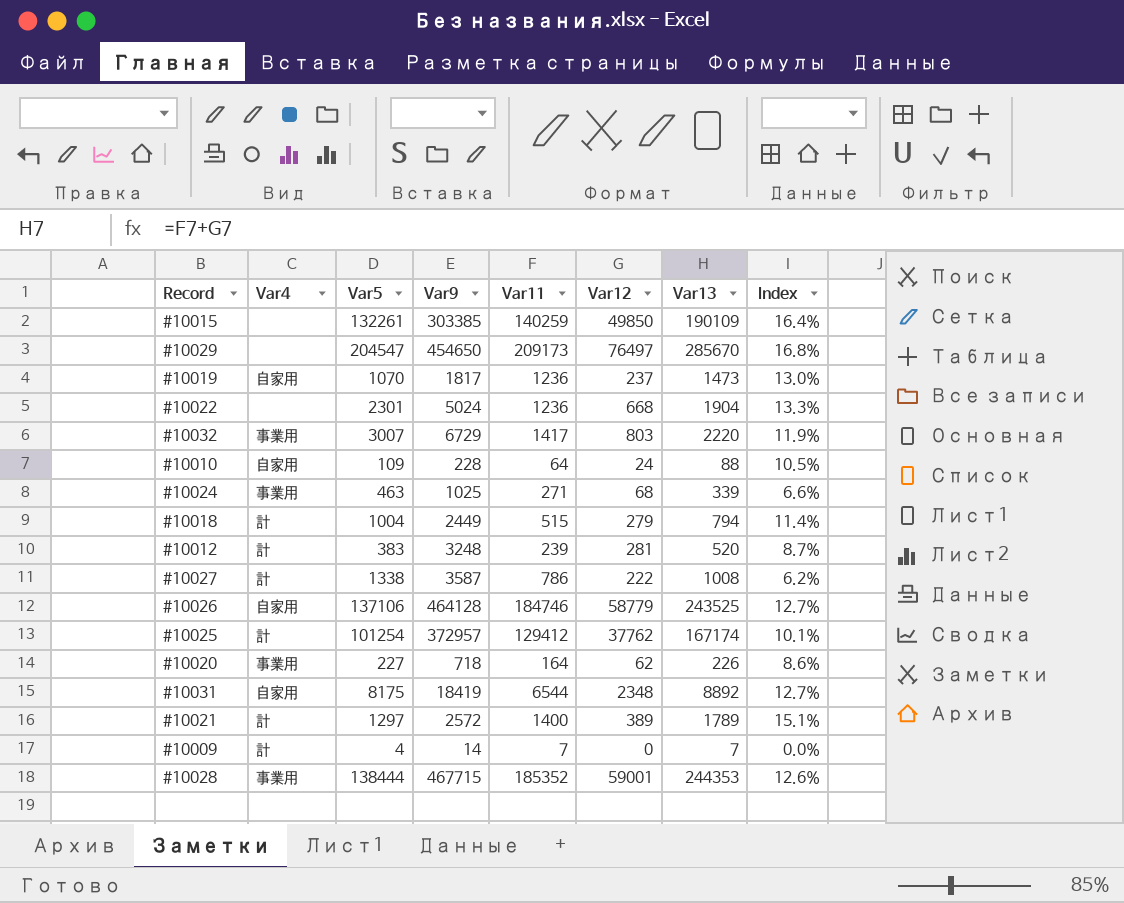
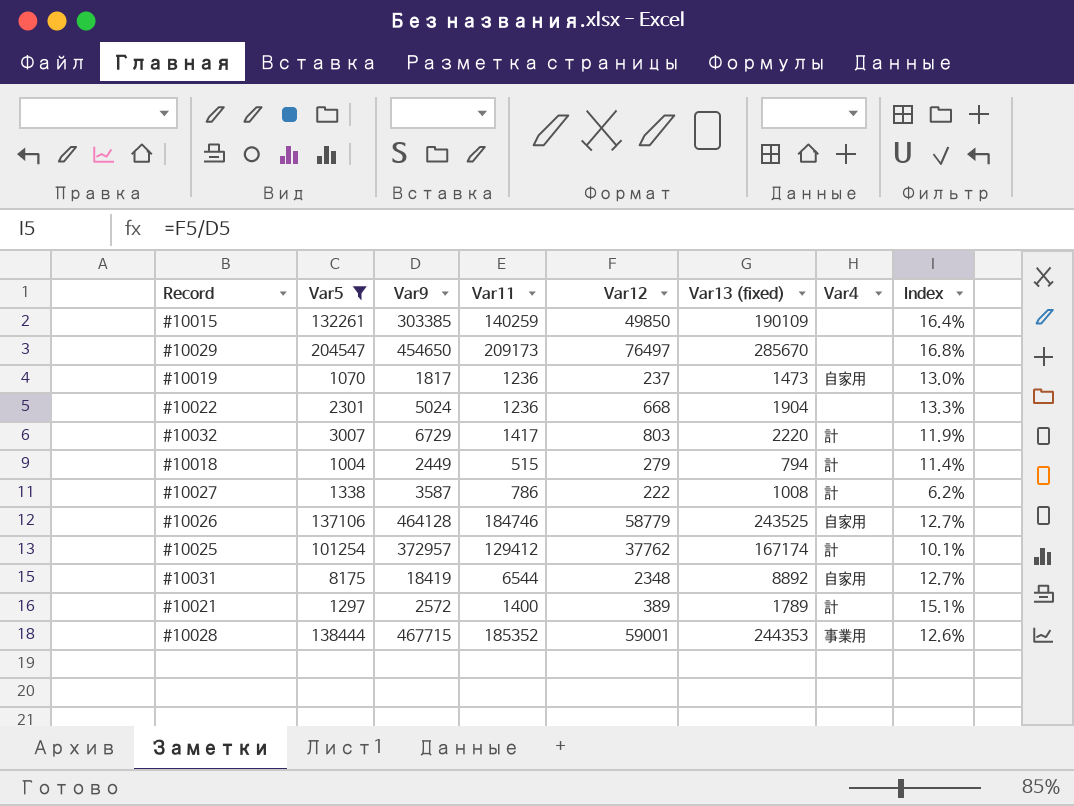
filter: none -> Var5 >= 1004
column name: Var13 -> Var13 (fixed)
column Var4 | position: 2 -> 7
#10032 | Var4: 事業用 -> 計

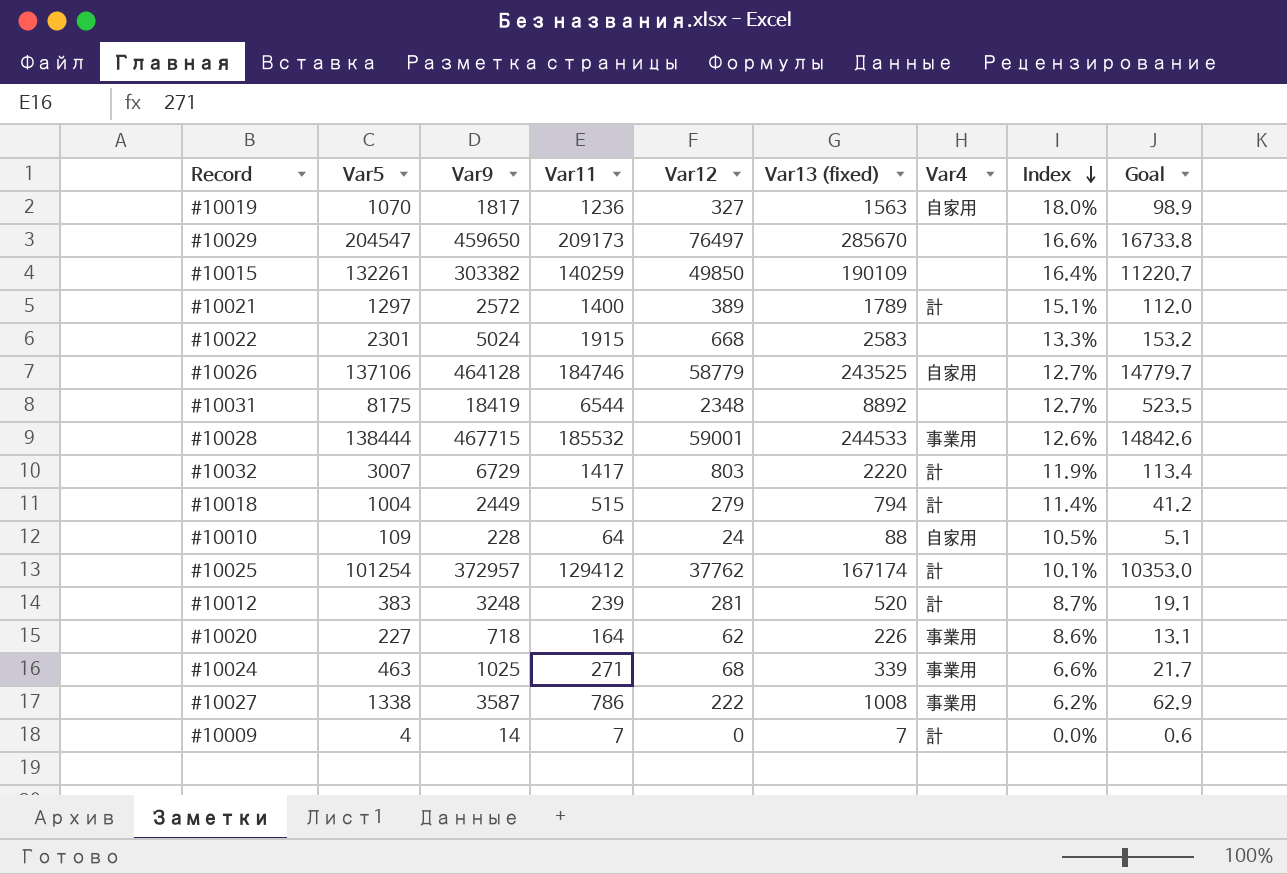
filter: Var5 >= 1004 -> none
row order: none -> Index descending
column Goal | formula: none -> [Var11] * 0.08
#10019 | Var12: 237 -> 327
#10019 | Var13 (fixed): 1473 -> 1563
#10019 | Index: 13.0% -> 18.0%
#10029 | Var9: 454650 -> 459650
#10029 | Index: 16.8% -> 16.6%
#10015 | Var9: 303385 -> 303382
#10022 | Var11: 1236 -> 1915
#10022 | Var13 (fixed): 1904 -> 2583
#10031 | Var4: 自家用 -> none
#10028 | Var11: 185352 -> 185532
#10028 | Var13 (fixed): 244353 -> 244533
#10027 | Var4: 計 -> 事業用

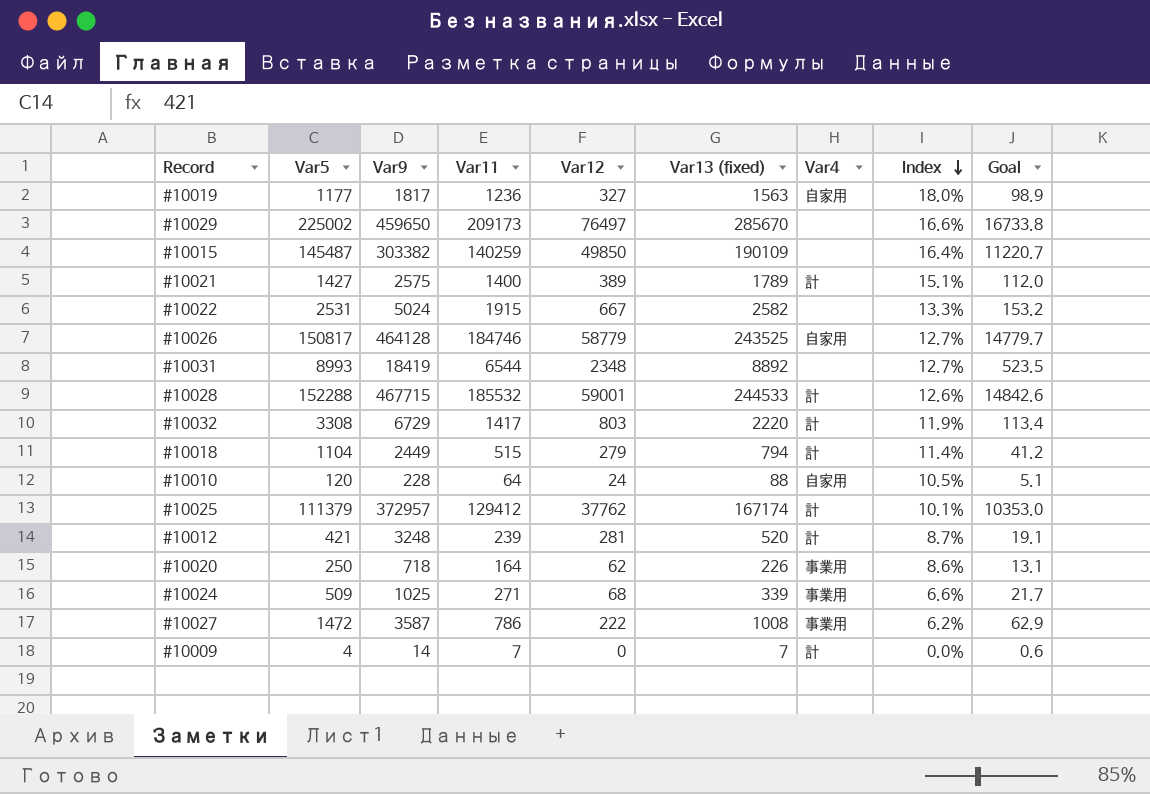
#10019 | Var5: 1070 -> 1177
#10029 | Var5: 204547 -> 225002
#10015 | Var5: 132261 -> 145487
#10021 | Var5: 1297 -> 1427
#10021 | Var9: 2572 -> 2575
#10022 | Var5: 2301 -> 2531
#10022 | Var12: 668 -> 667
#10022 | Var13 (fixed): 2583 -> 2582
#10026 | Var5: 137106 -> 150817
#10031 | Var5: 8175 -> 8993
#10028 | Var5: 138444 -> 152288
#10028 | Var4: 事業用 -> 計
#10032 | Var5: 3007 -> 3308
#10018 | Var5: 1004 -> 1104
#10010 | Var5: 109 -> 120
#10025 | Var5: 101254 -> 111379
#10012 | Var5: 383 -> 421
#10020 | Var5: 227 -> 250
#10024 | Var5: 463 -> 509
#10027 | Var5: 1338 -> 1472

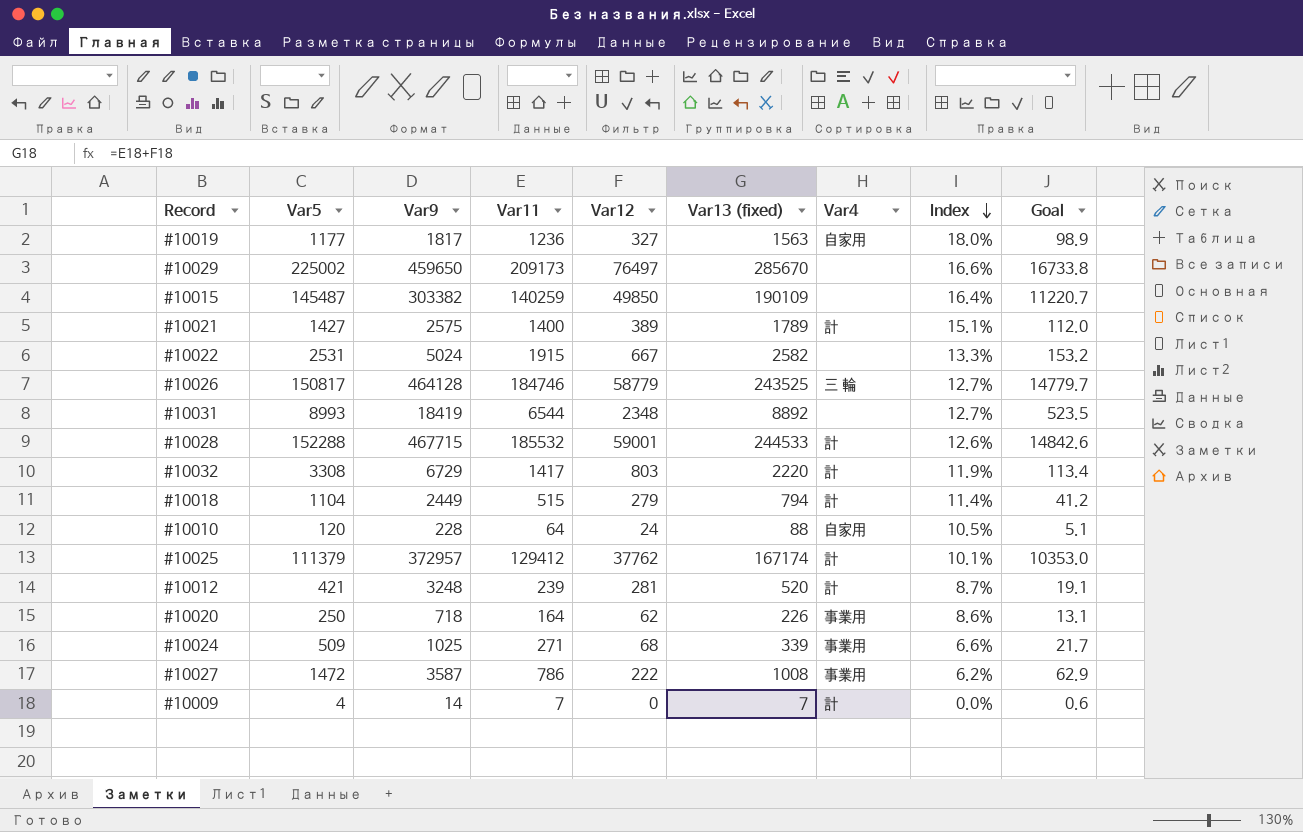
#10026 | Var4: 自家用 -> 三 輪

